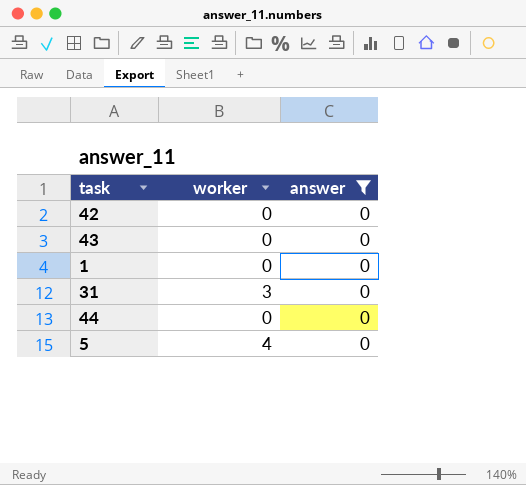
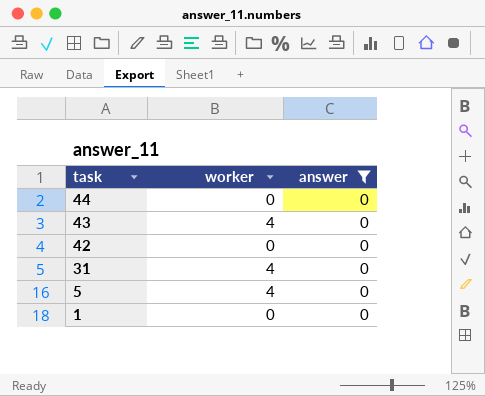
row order: none -> task descending
43 | worker: 0 -> 4
31 | worker: 3 -> 4

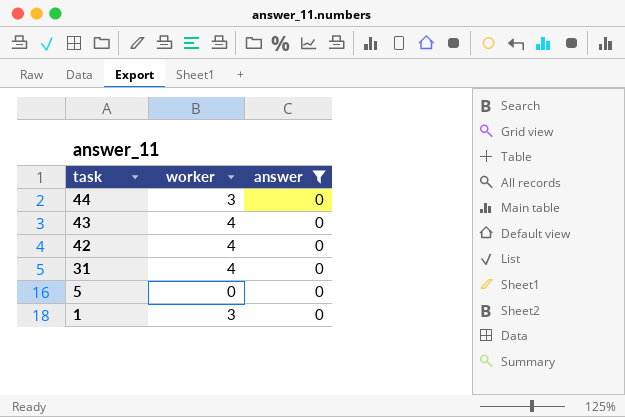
44 | worker: 0 -> 3
42 | worker: 0 -> 4
5 | worker: 4 -> 0
1 | worker: 0 -> 3

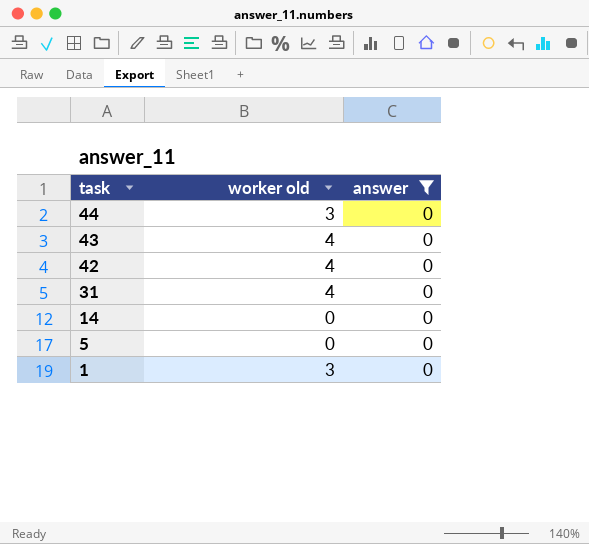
column name: worker -> worker old
row 14: none -> 0 | 0

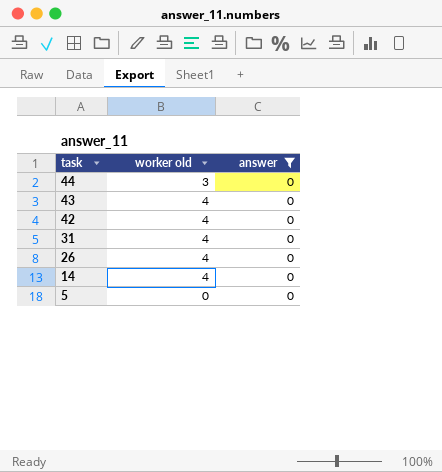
row 1: 3 | 0 -> none
row 26: none -> 4 | 0
14 | worker old: 0 -> 4

